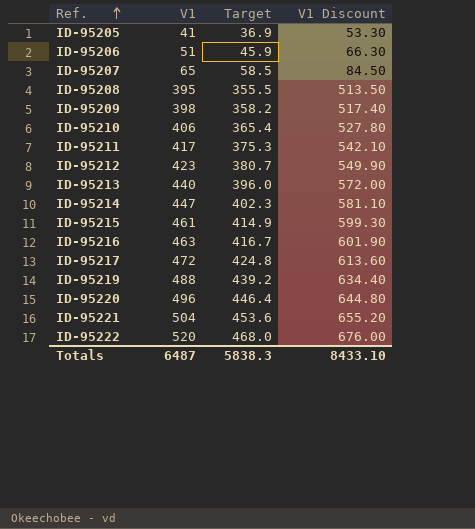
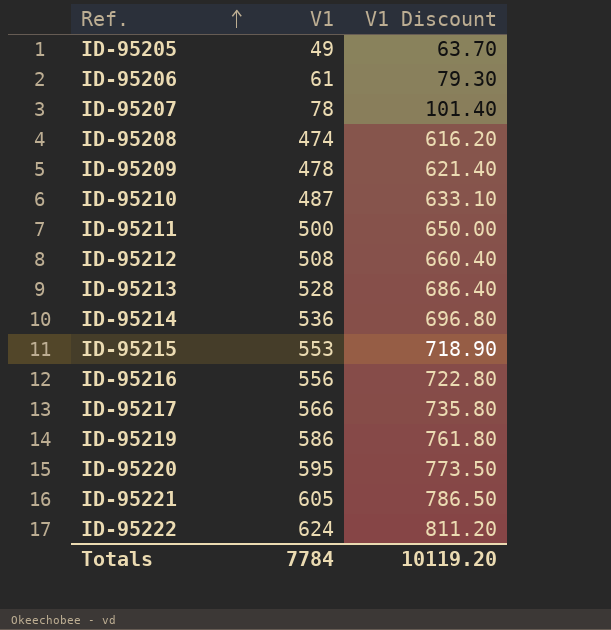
column Target | formula: [V1] * 0.9 -> none
ID-95205 | V1: 41 -> 49
ID-95205 | V1 Discount: 53.30 -> 63.70
ID-95206 | V1: 51 -> 61
ID-95206 | V1 Discount: 66.30 -> 79.30
ID-95207 | V1: 65 -> 78
ID-95207 | V1 Discount: 84.50 -> 101.40
ID-95208 | V1: 395 -> 474
ID-95208 | V1 Discount: 513.50 -> 616.20
ID-95209 | V1: 398 -> 478
ID-95209 | V1 Discount: 517.40 -> 621.40
ID-95210 | V1: 406 -> 487
ID-95210 | V1 Discount: 527.80 -> 633.10
ID-95211 | V1: 417 -> 500
ID-95211 | V1 Discount: 542.10 -> 650.00
ID-95212 | V1: 423 -> 508
ID-95212 | V1 Discount: 549.90 -> 660.40
ID-95213 | V1: 440 -> 528
ID-95213 | V1 Discount: 572.00 -> 686.40
ID-95214 | V1: 447 -> 536
ID-95214 | V1 Discount: 581.10 -> 696.80
ID-95215 | V1: 461 -> 553
ID-95215 | V1 Discount: 599.30 -> 718.90
ID-95216 | V1: 463 -> 556
ID-95216 | V1 Discount: 601.90 -> 722.80
ID-95217 | V1: 472 -> 566
ID-95217 | V1 Discount: 613.60 -> 735.80
ID-95219 | V1: 488 -> 586
ID-95219 | V1 Discount: 634.40 -> 761.80
ID-95220 | V1: 496 -> 595
ID-95220 | V1 Discount: 644.80 -> 773.50
ID-95221 | V1: 504 -> 605
ID-95221 | V1 Discount: 655.20 -> 786.50
ID-95222 | V1: 520 -> 624
ID-95222 | V1 Discount: 676.00 -> 811.20
Totals | V1: 6487 -> 7784
Totals | V1 Discount: 8433.10 -> 10119.20

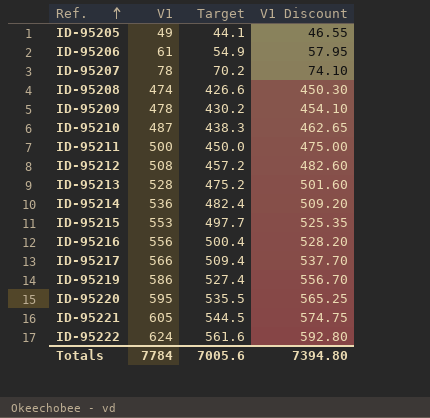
column Target | formula: none -> [V1] * 0.9
column V1 Discount | formula: [V1] * 1.3 -> [V1] * 0.95
Totals | V1 Discount: 10119.20 -> 7394.80

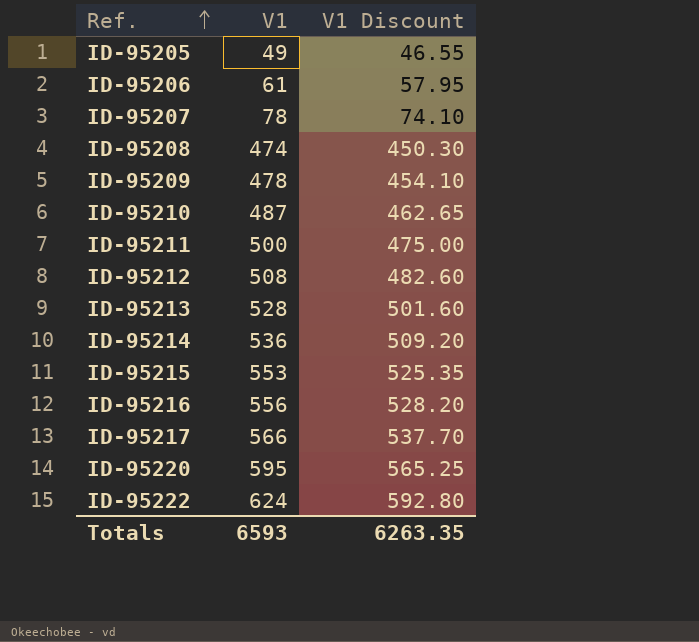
column Target | formula: [V1] * 0.9 -> none
row ID-95219: 586 | 527.4 | 556.70 -> none
row ID-95221: 605 | 544.5 | 574.75 -> none
Totals | V1: 7784 -> 6593
Totals | V1 Discount: 7394.80 -> 6263.35

